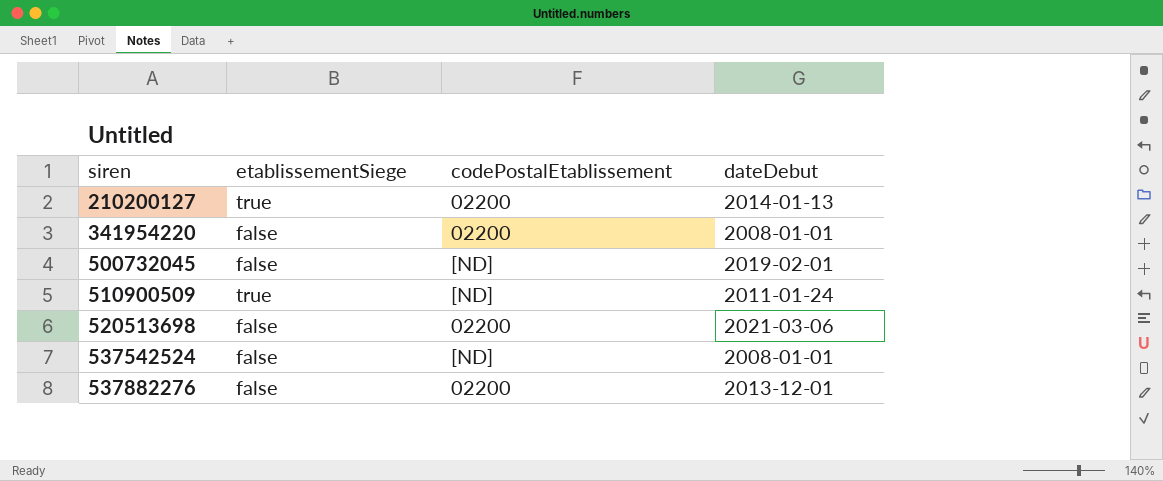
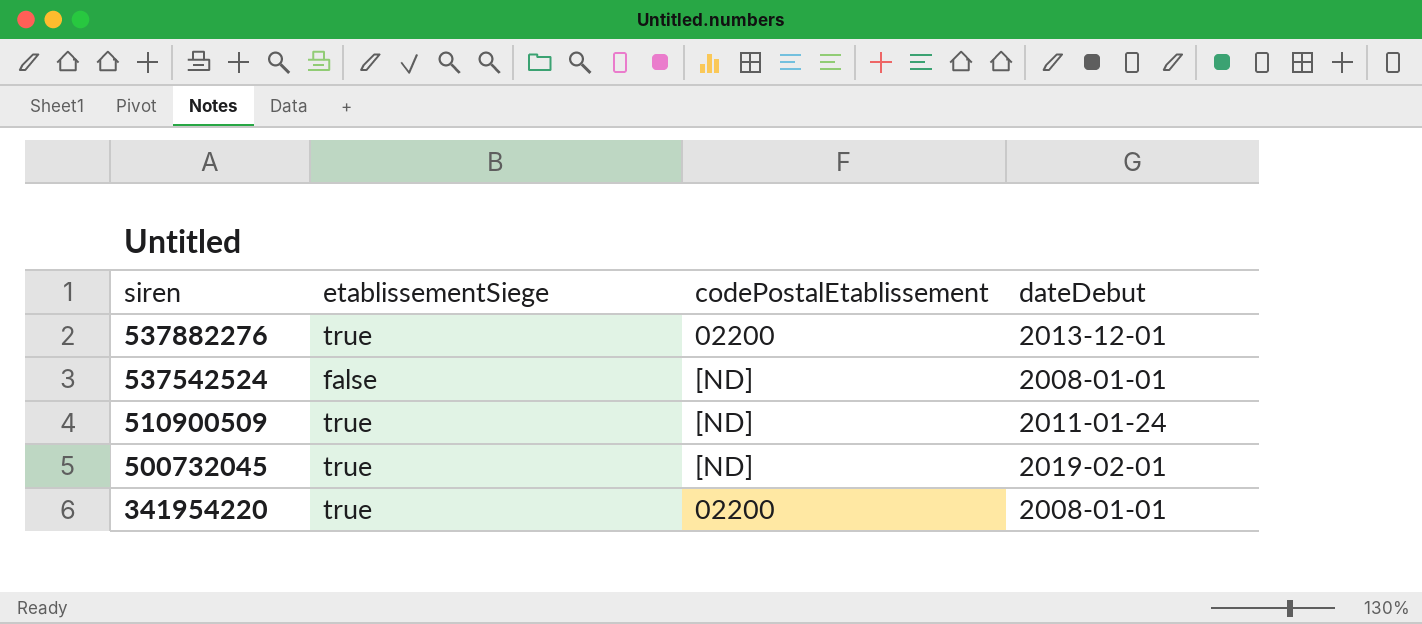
row order: siren ascending -> siren descending
row 210200127: true | 02200 | 2014-01-13 -> none
row 520513698: false | 02200 | 2021-03-06 -> none
537882276 | etablissementSiege: false -> true
500732045 | etablissementSiege: false -> true
341954220 | etablissementSiege: false -> true

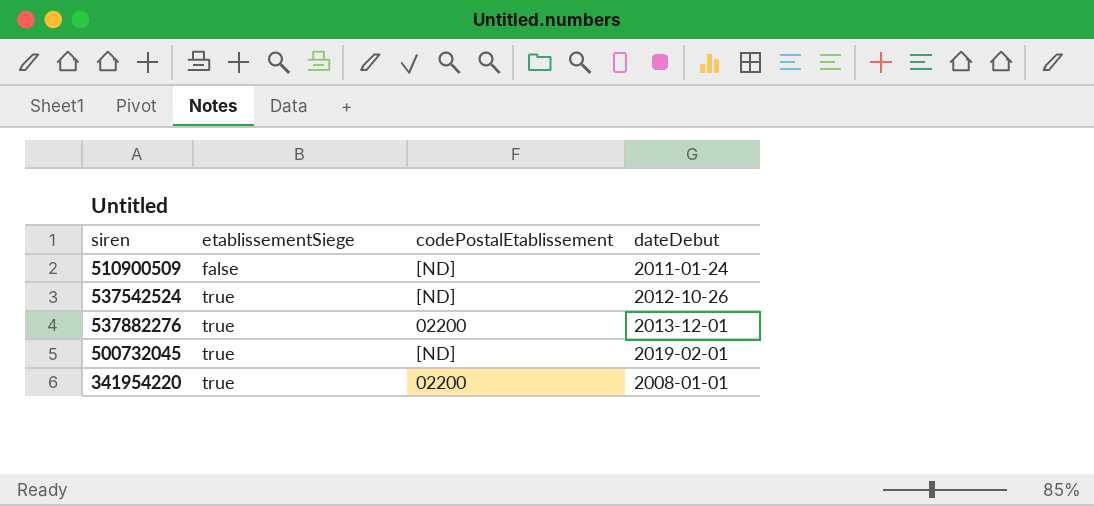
row order: siren descending -> etablissementSiege ascending
510900509 | etablissementSiege: true -> false
537542524 | etablissementSiege: false -> true
537542524 | dateDebut: 2008-01-01 -> 2012-10-26

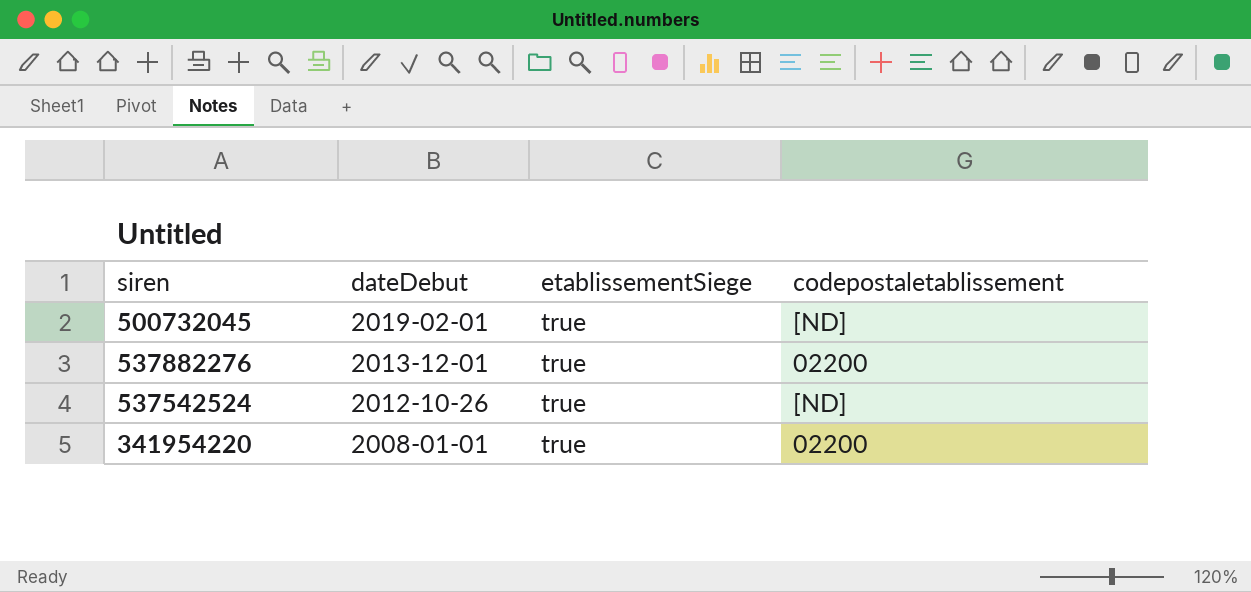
row order: etablissementSiege ascending -> dateDebut descending
column dateDebut | position: 4 -> 2
column name: codePostalEtablissement -> codepostaletablissement
row 510900509: false | [ND] | 2011-01-24 -> none

